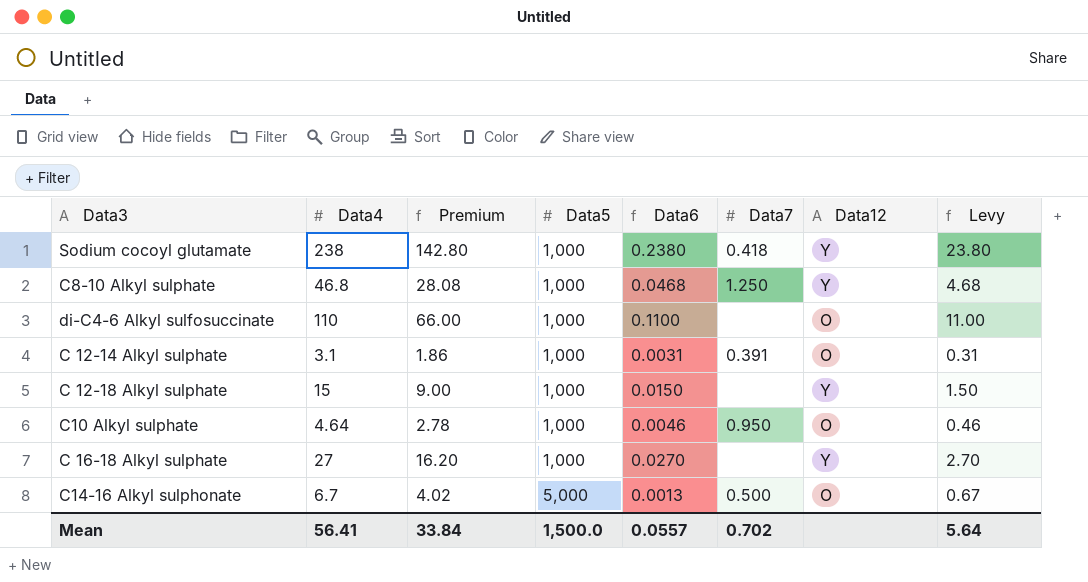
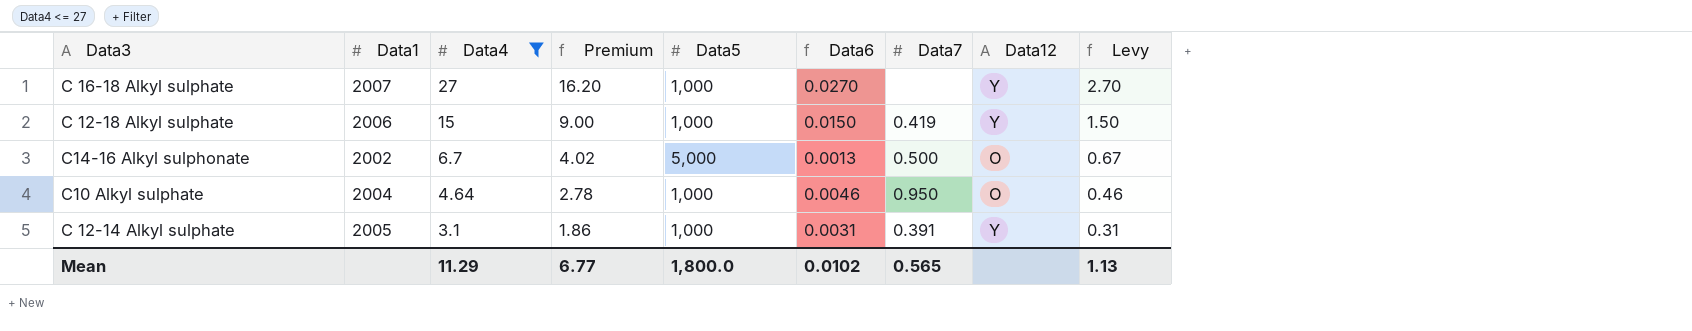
filter: none -> Data4 <= 27
row order: Data5 ascending -> Data4 descending
column Data1 | position: none -> 2
C 12-18 Alkyl sulphate | Data7: none -> 0.419
C 12-14 Alkyl sulphate | Data12: O -> Y
Mean | Data4: 56.41 -> 11.29
Mean | Premium: 33.84 -> 6.77
Mean | Data5: 1,500.0 -> 1,800.0
Mean | Data6: 0.0557 -> 0.0102
Mean | Data7: 0.702 -> 0.565
Mean | Levy: 5.64 -> 1.13

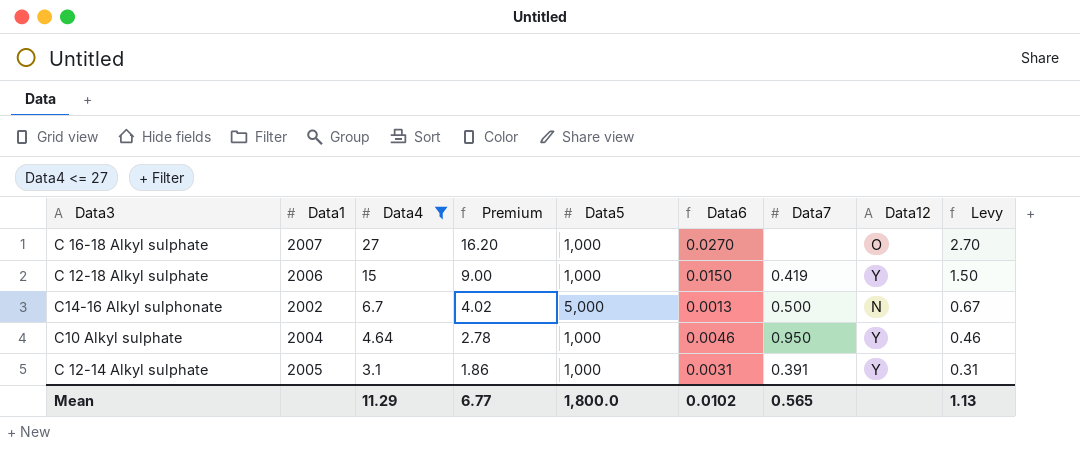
C 16-18 Alkyl sulphate | Data12: Y -> O
C14-16 Alkyl sulphonate | Data12: O -> N
C10 Alkyl sulphate | Data12: O -> Y

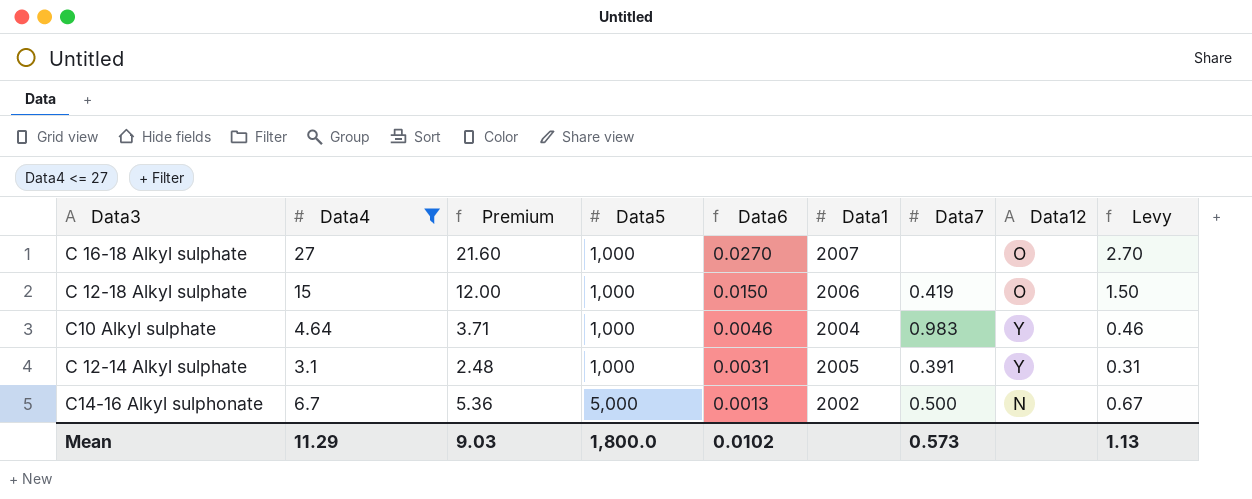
row order: Data4 descending -> Data5 ascending
column Premium | formula: [Data4] * 0.6 -> [Data4] * 0.8
column Data1 | position: 2 -> 6
C 12-18 Alkyl sulphate | Data12: Y -> O
C10 Alkyl sulphate | Data7: 0.950 -> 0.983
Mean | Premium: 6.77 -> 9.03
Mean | Data7: 0.565 -> 0.573

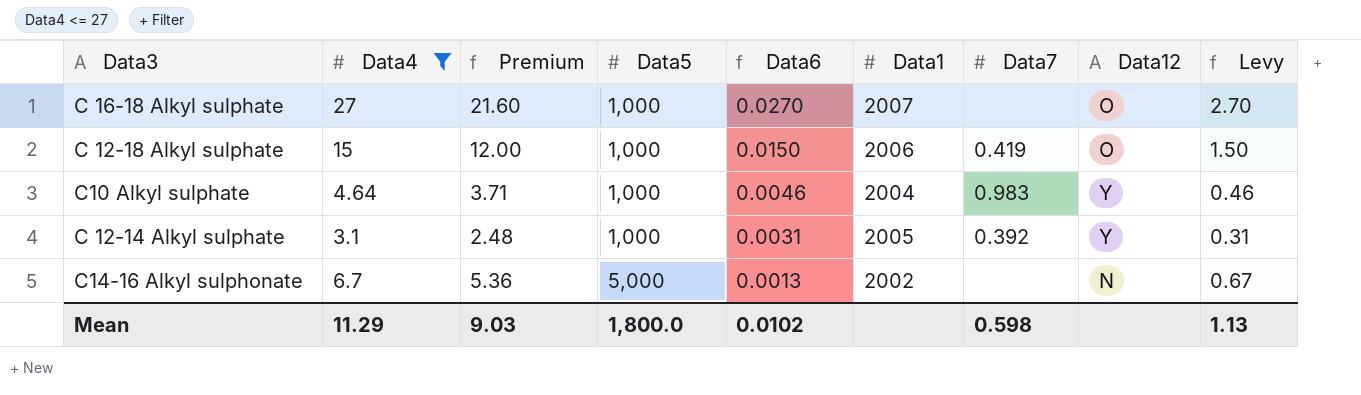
C 12-14 Alkyl sulphate | Data7: 0.391 -> 0.392
C14-16 Alkyl sulphonate | Data7: 0.500 -> none
Mean | Data7: 0.573 -> 0.598

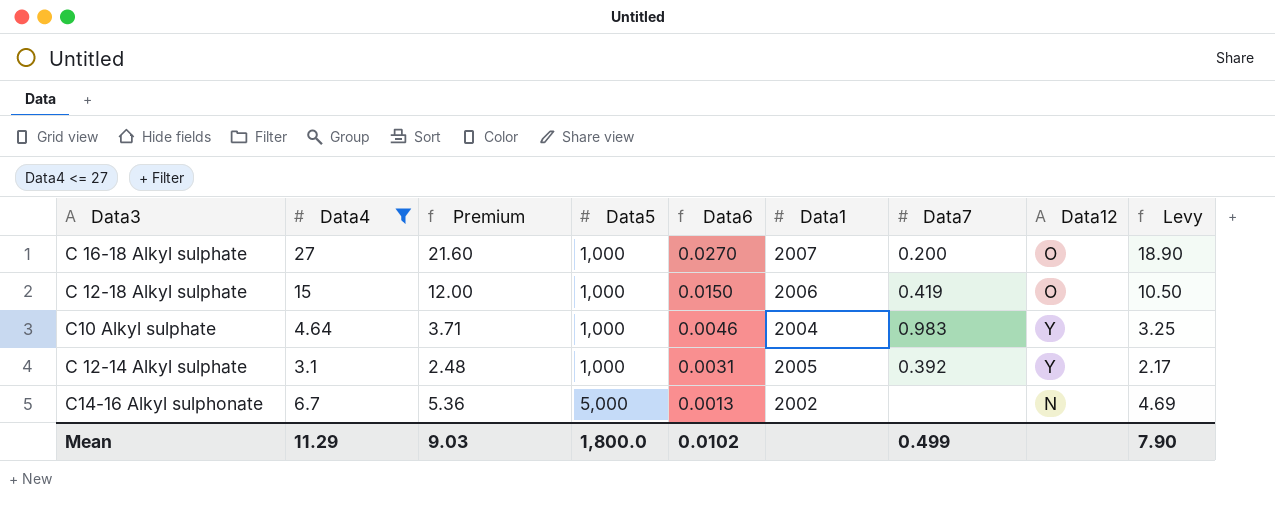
column Levy | formula: [Data4] * 0.1 -> [Data4] * 0.7
C 16-18 Alkyl sulphate | Data7: none -> 0.200
Mean | Data7: 0.598 -> 0.499
Mean | Levy: 1.13 -> 7.90

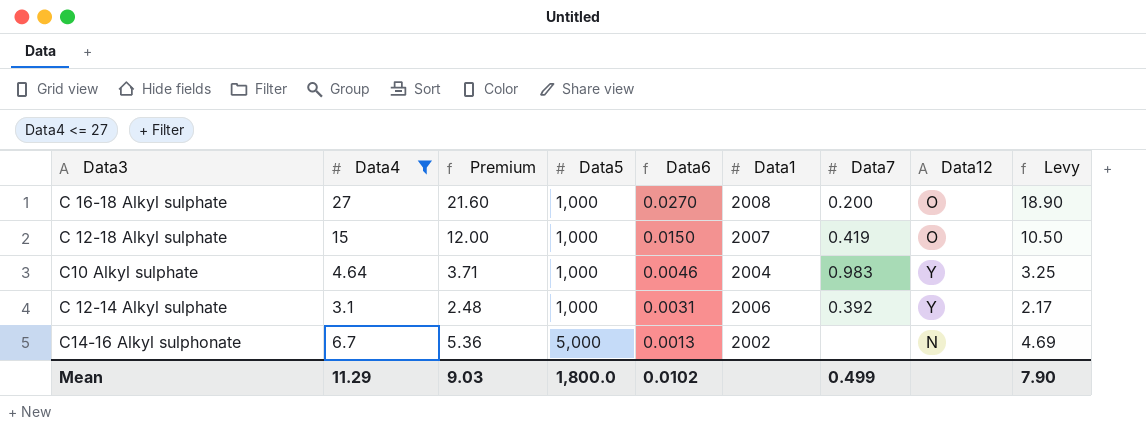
C 16-18 Alkyl sulphate | Data1: 2007 -> 2008
C 12-18 Alkyl sulphate | Data1: 2006 -> 2007
C 12-14 Alkyl sulphate | Data1: 2005 -> 2006

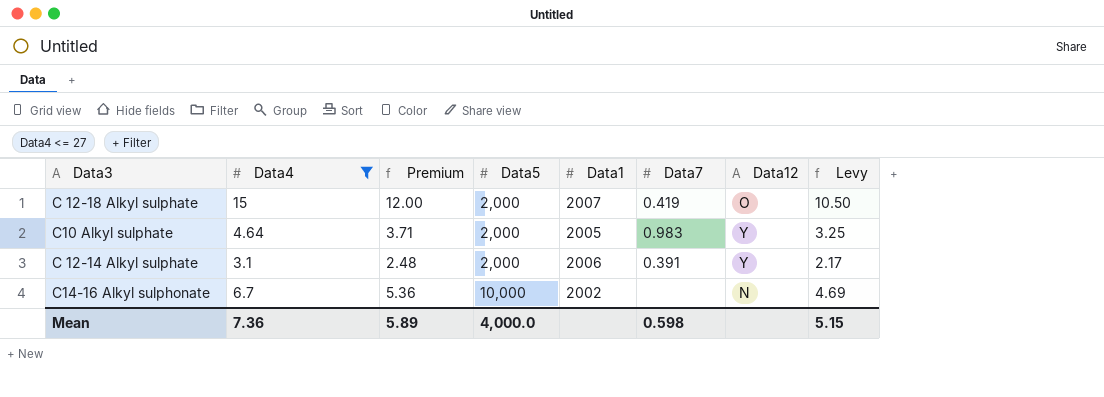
column Data6 | formula: [Data4] / [Data5] -> none
row C 16-18 Alkyl sulphate: 27 | 21.60 | 1,000 | 0.0270 | 2008 | 0.200 | O | 18.90 -> none
C 12-18 Alkyl sulphate | Data5: 1,000 -> 2,000
C10 Alkyl sulphate | Data5: 1,000 -> 2,000
C10 Alkyl sulphate | Data1: 2004 -> 2005
C 12-14 Alkyl sulphate | Data5: 1,000 -> 2,000
C 12-14 Alkyl sulphate | Data7: 0.392 -> 0.391
C14-16 Alkyl sulphonate | Data5: 5,000 -> 10,000
Mean | Data4: 11.29 -> 7.36
Mean | Premium: 9.03 -> 5.89
Mean | Data5: 1,800.0 -> 4,000.0
Mean | Data7: 0.499 -> 0.598
Mean | Levy: 7.90 -> 5.15

